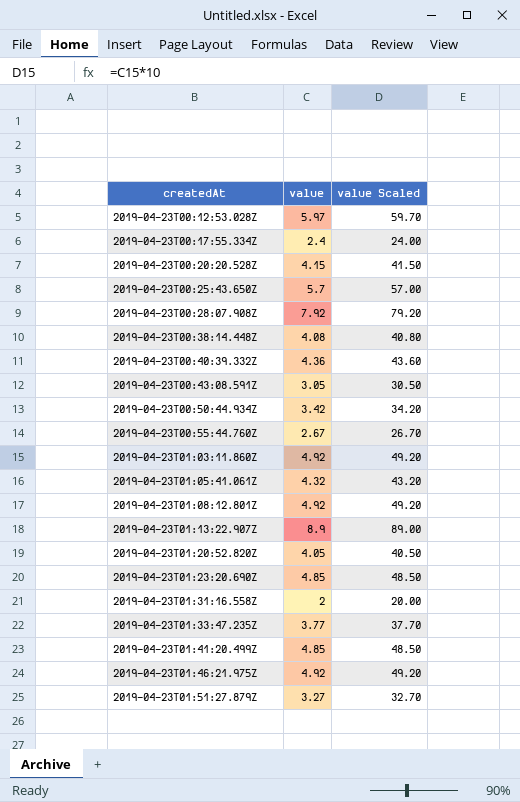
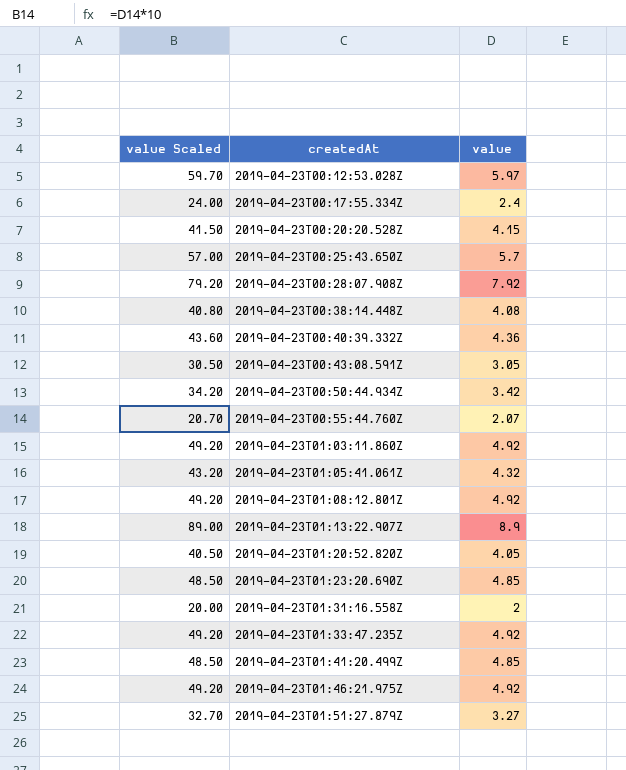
column value Scaled | position: 3 -> 1
2019-04-23T00:55:44.760Z | value Scaled: 26.70 -> 20.70
2019-04-23T00:55:44.760Z | value: 2.67 -> 2.07
2019-04-23T01:33:47.235Z | value Scaled: 37.70 -> 49.20
2019-04-23T01:33:47.235Z | value: 3.77 -> 4.92

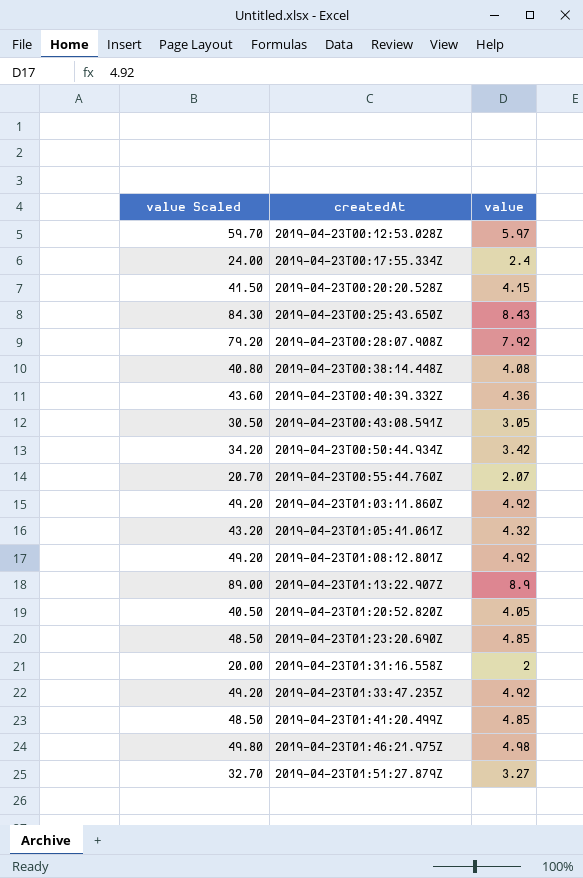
2019-04-23T00:25:43.650Z | value Scaled: 57.00 -> 84.30
2019-04-23T00:25:43.650Z | value: 5.7 -> 8.43
2019-04-23T01:46:21.975Z | value Scaled: 49.20 -> 49.80
2019-04-23T01:46:21.975Z | value: 4.92 -> 4.98

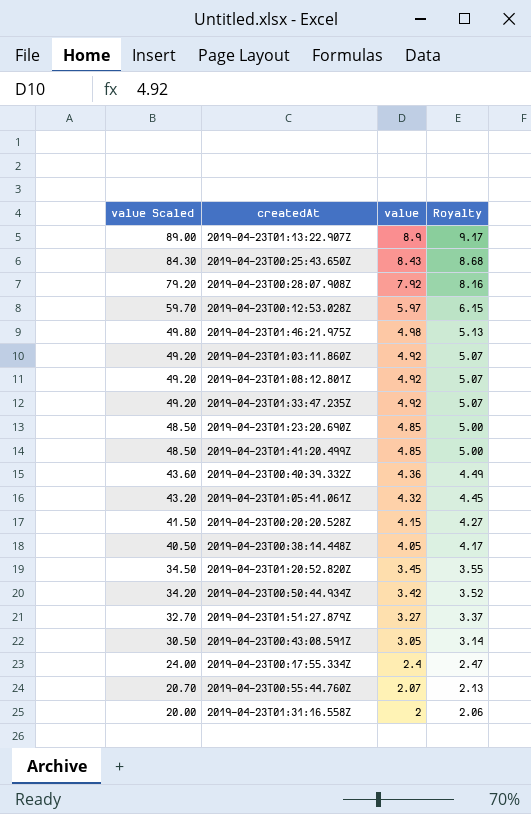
row order: createdAt ascending -> value Scaled descending
column Royalty | formula: none -> [value] * 1.03
2019-04-23T00:38:14.448Z | value Scaled: 40.80 -> 40.50
2019-04-23T00:38:14.448Z | value: 4.08 -> 4.05
2019-04-23T01:20:52.820Z | value Scaled: 40.50 -> 34.50
2019-04-23T01:20:52.820Z | value: 4.05 -> 3.45

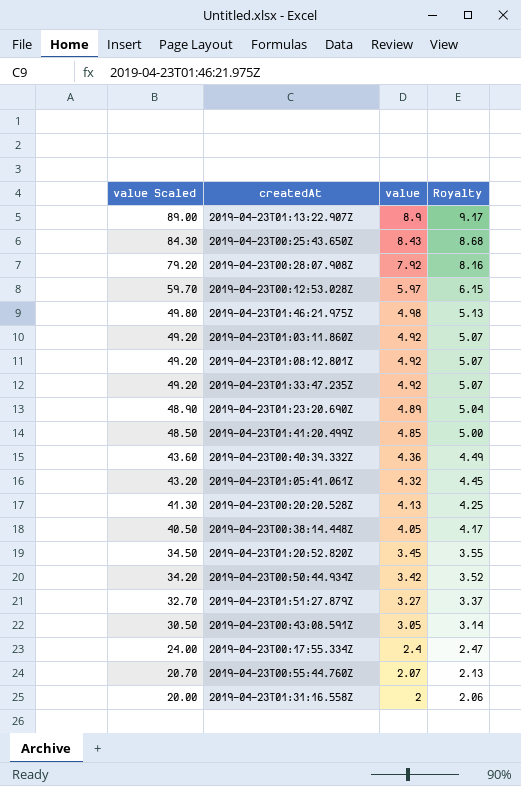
2019-04-23T01:23:20.690Z | value Scaled: 48.50 -> 48.90
2019-04-23T01:23:20.690Z | value: 4.85 -> 4.89
2019-04-23T01:23:20.690Z | Royalty: 5.00 -> 5.04
2019-04-23T00:20:20.528Z | value Scaled: 41.50 -> 41.30
2019-04-23T00:20:20.528Z | value: 4.15 -> 4.13
2019-04-23T00:20:20.528Z | Royalty: 4.27 -> 4.25

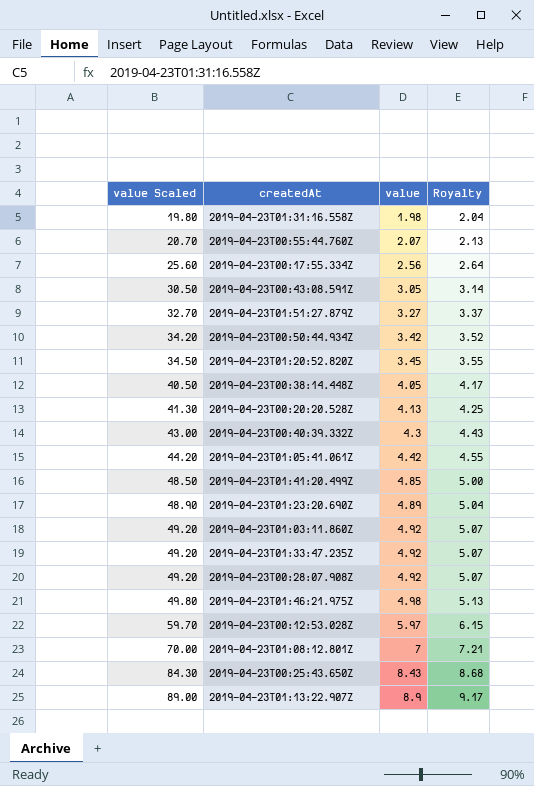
row order: value Scaled descending -> value Scaled ascending
2019-04-23T01:31:16.558Z | value Scaled: 20.00 -> 19.80
2019-04-23T01:31:16.558Z | value: 2 -> 1.98
2019-04-23T01:31:16.558Z | Royalty: 2.06 -> 2.04
2019-04-23T00:17:55.334Z | value Scaled: 24.00 -> 25.60
2019-04-23T00:17:55.334Z | value: 2.4 -> 2.56
2019-04-23T00:17:55.334Z | Royalty: 2.47 -> 2.64
2019-04-23T00:40:39.332Z | value Scaled: 43.60 -> 43.00
2019-04-23T00:40:39.332Z | value: 4.36 -> 4.3
2019-04-23T00:40:39.332Z | Royalty: 4.49 -> 4.43
2019-04-23T01:05:41.061Z | value Scaled: 43.20 -> 44.20
2019-04-23T01:05:41.061Z | value: 4.32 -> 4.42
2019-04-23T01:05:41.061Z | Royalty: 4.45 -> 4.55
2019-04-23T00:28:07.908Z | value Scaled: 79.20 -> 49.20
2019-04-23T00:28:07.908Z | value: 7.92 -> 4.92
2019-04-23T00:28:07.908Z | Royalty: 8.16 -> 5.07
2019-04-23T01:08:12.801Z | value Scaled: 49.20 -> 70.00
2019-04-23T01:08:12.801Z | value: 4.92 -> 7
2019-04-23T01:08:12.801Z | Royalty: 5.07 -> 7.21

